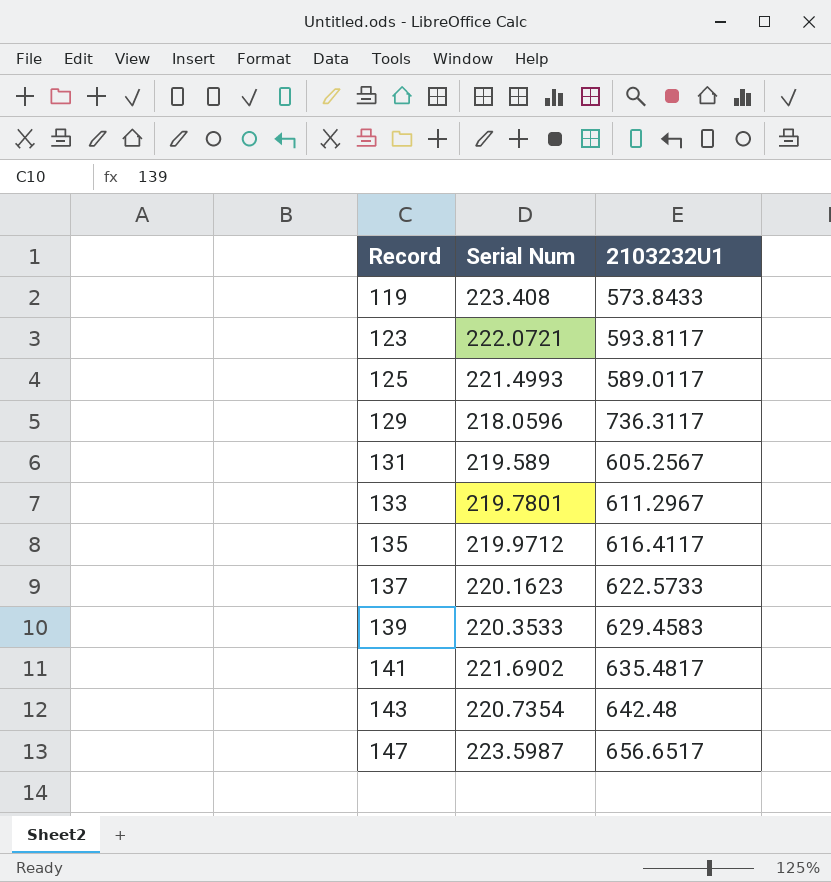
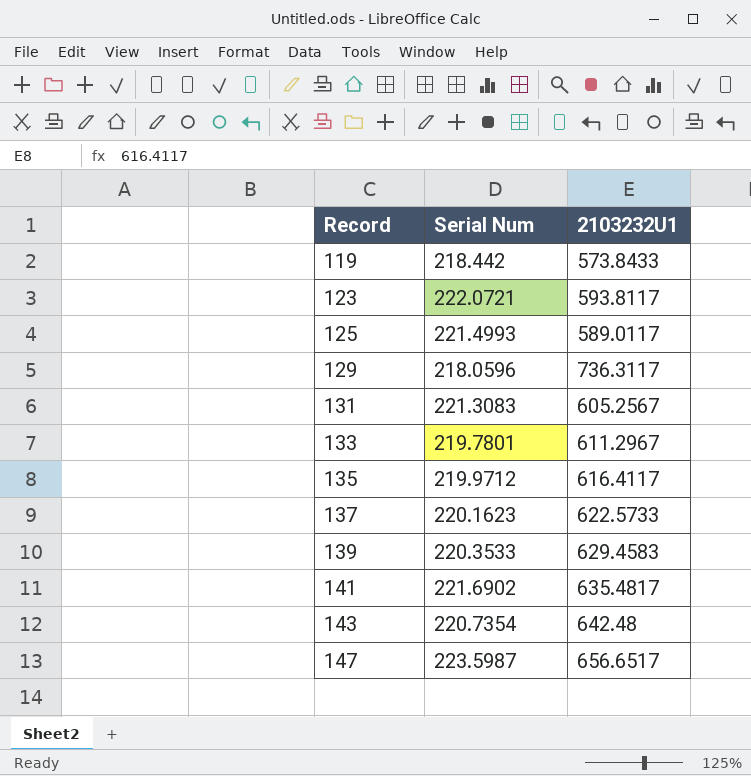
119 | Serial Num: 223.408 -> 218.442
131 | Serial Num: 219.589 -> 221.3083

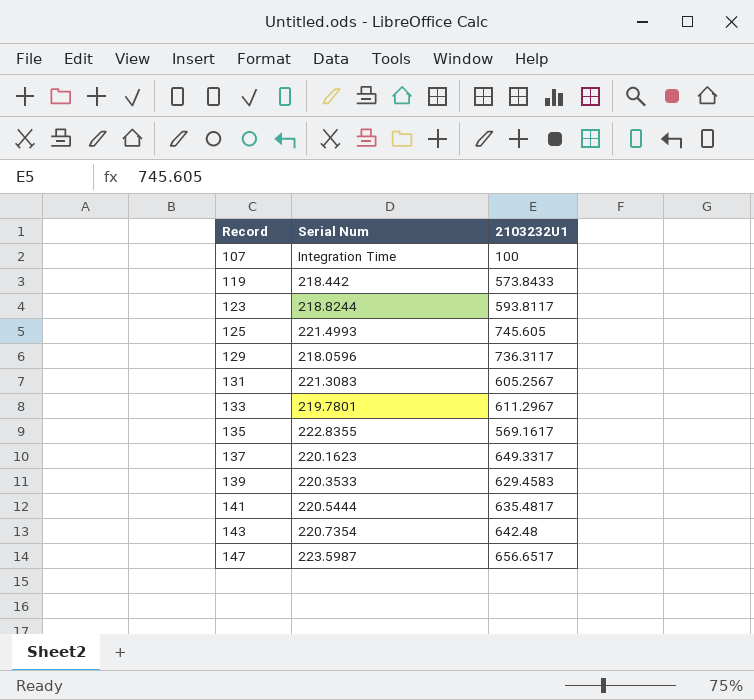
row 107: none -> Integration Time | 100
123 | Serial Num: 222.0721 -> 218.8244
125 | 2103232U1: 589.0117 -> 745.605
135 | Serial Num: 219.9712 -> 222.8355
135 | 2103232U1: 616.4117 -> 569.1617
137 | 2103232U1: 622.5733 -> 649.3317
141 | Serial Num: 221.6902 -> 220.5444

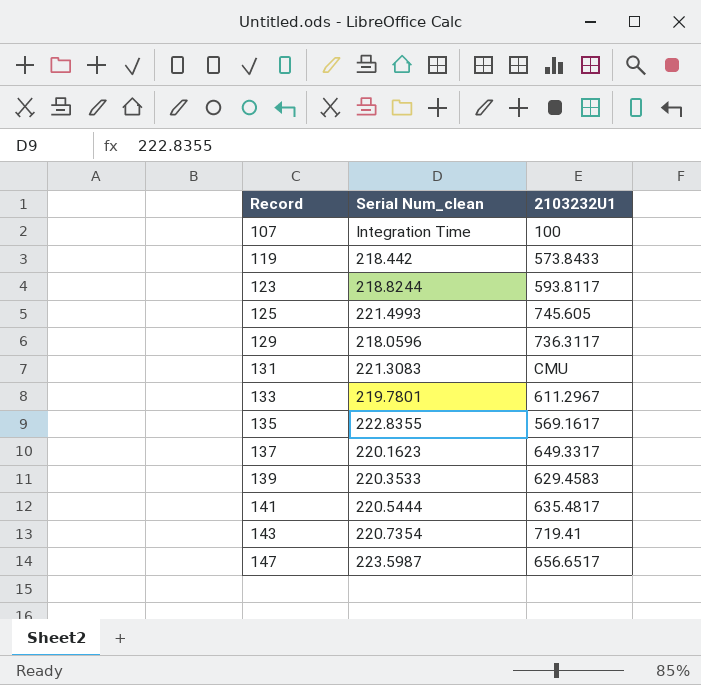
column name: Serial Num -> Serial Num_clean
131 | 2103232U1: 605.2567 -> CMU
143 | 2103232U1: 642.48 -> 719.41

